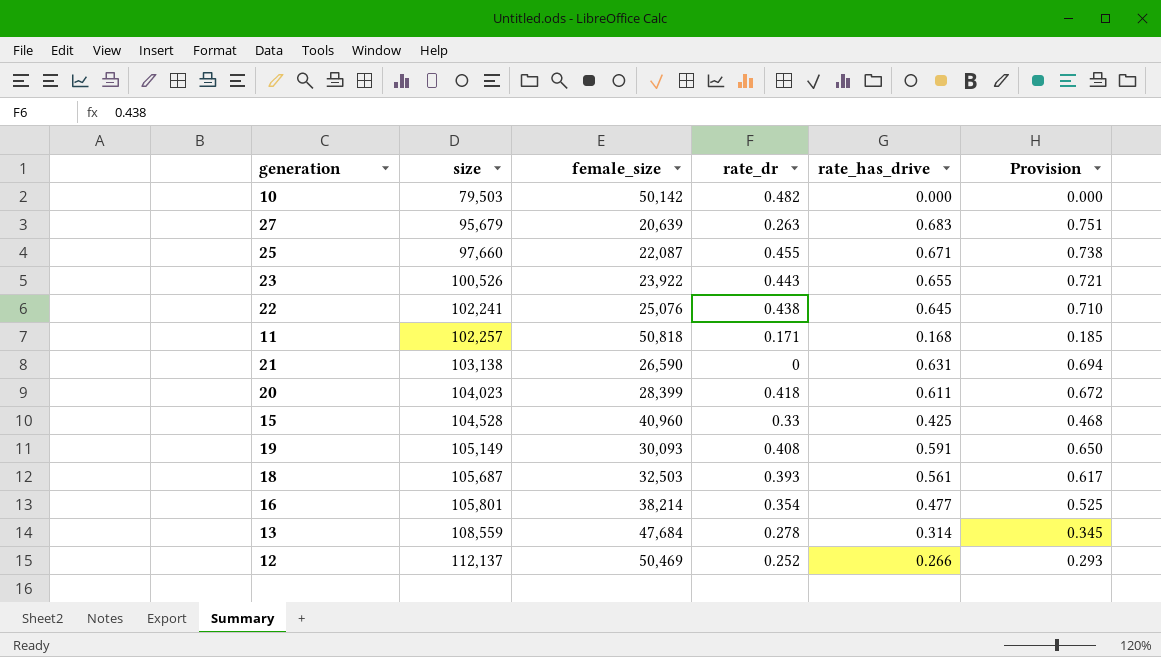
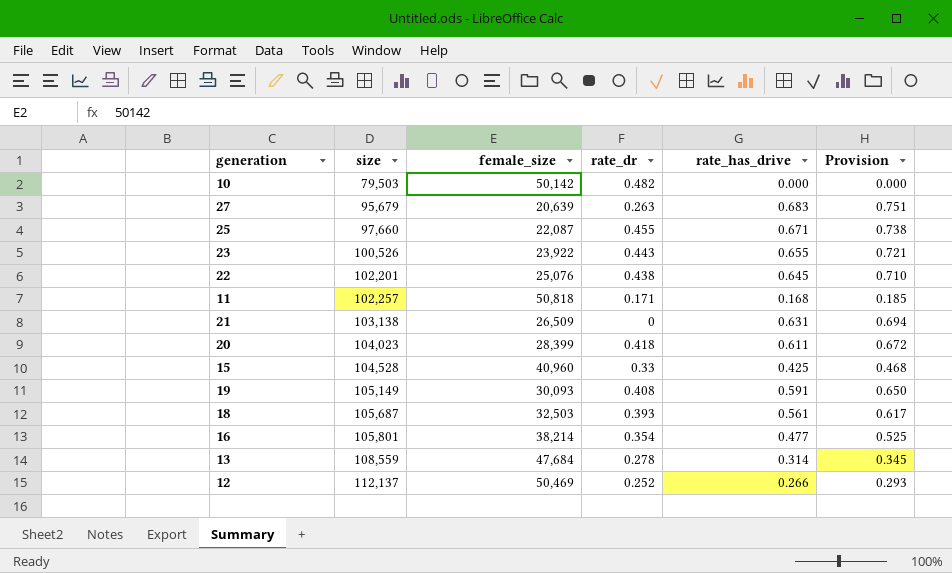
22 | size: 102,241 -> 102,201
21 | female_size: 26,590 -> 26,509

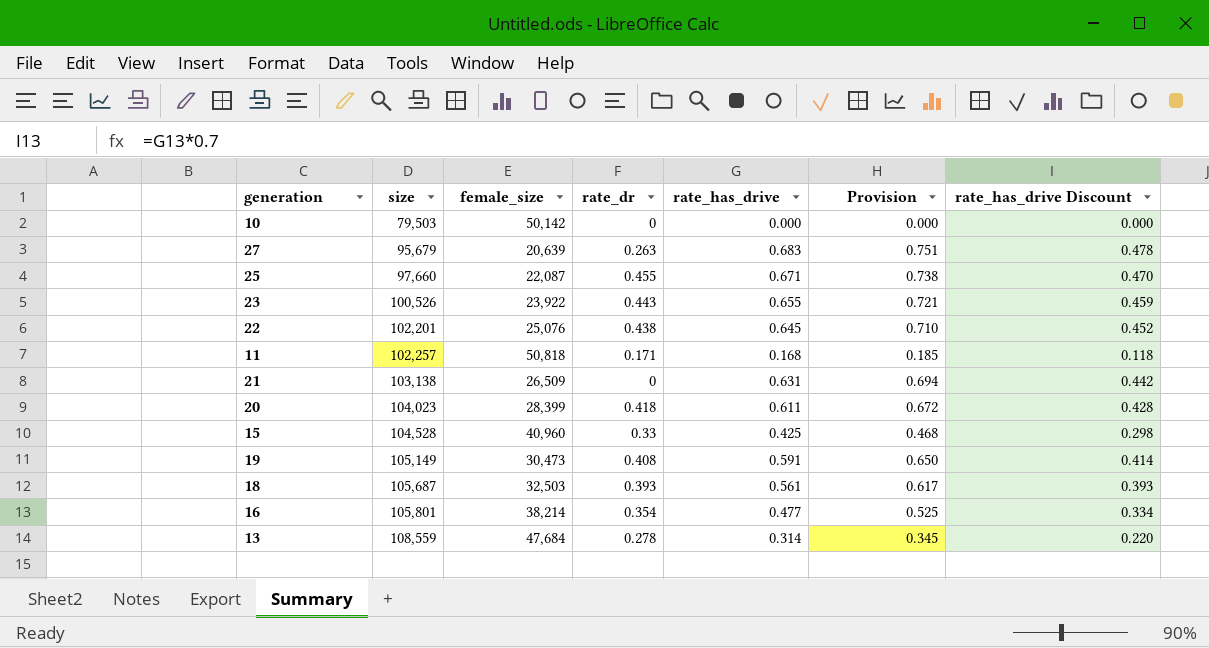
column rate_has_drive Discount | formula: none -> [rate_has_drive] * 0.7
row 12: 112,137 | 50,469 | 0.252 | 0.266 | 0.293 -> none
10 | rate_dr: 0.482 -> 0
19 | female_size: 30,093 -> 30,473

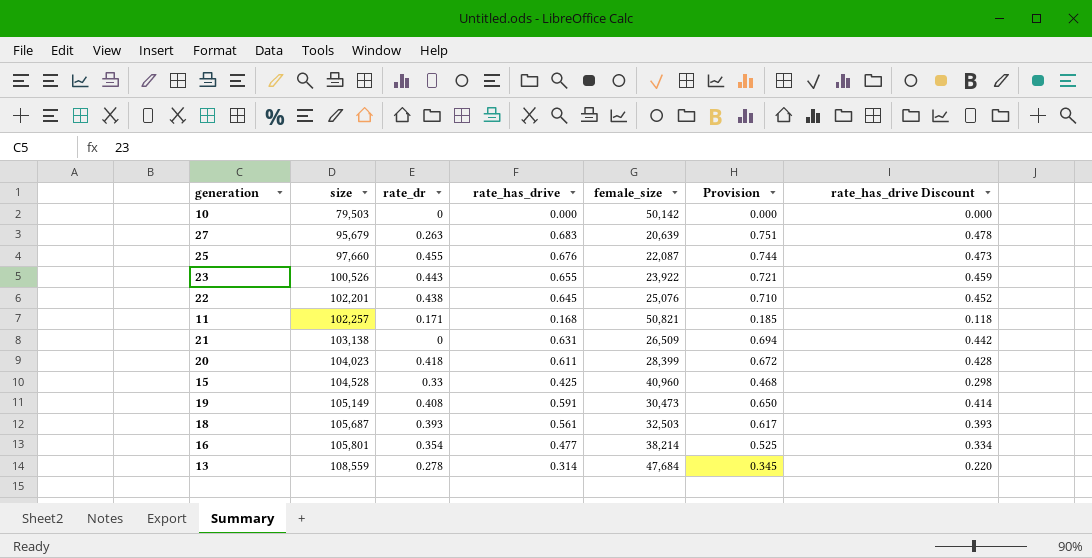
column female_size | position: 3 -> 5
25 | rate_has_drive: 0.671 -> 0.676
25 | Provision: 0.738 -> 0.744
25 | rate_has_drive Discount: 0.470 -> 0.473
11 | female_size: 50,818 -> 50,821

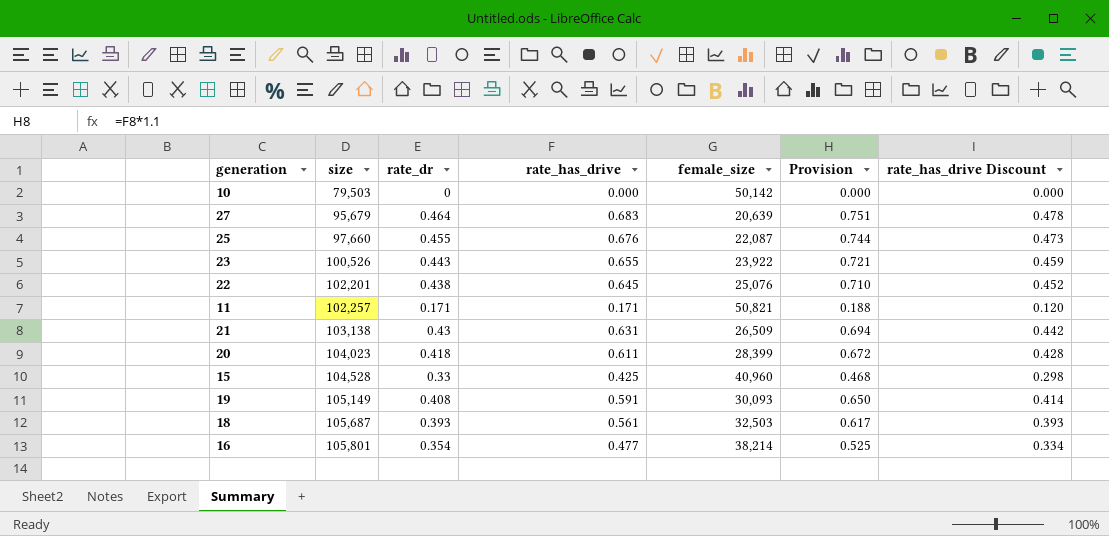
row 13: 108,559 | 0.278 | 0.314 | 47,684 | 0.345 | 0.220 -> none
27 | rate_dr: 0.263 -> 0.464
11 | rate_has_drive: 0.168 -> 0.171
11 | Provision: 0.185 -> 0.188
11 | rate_has_drive Discount: 0.118 -> 0.120
21 | rate_dr: 0 -> 0.43
19 | female_size: 30,473 -> 30,093

